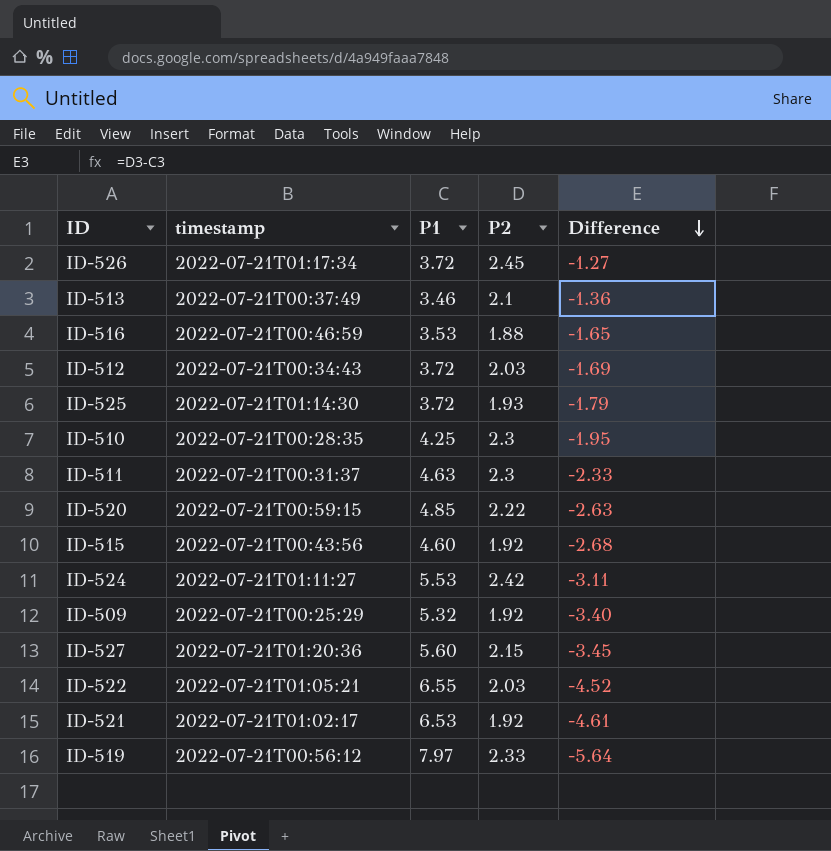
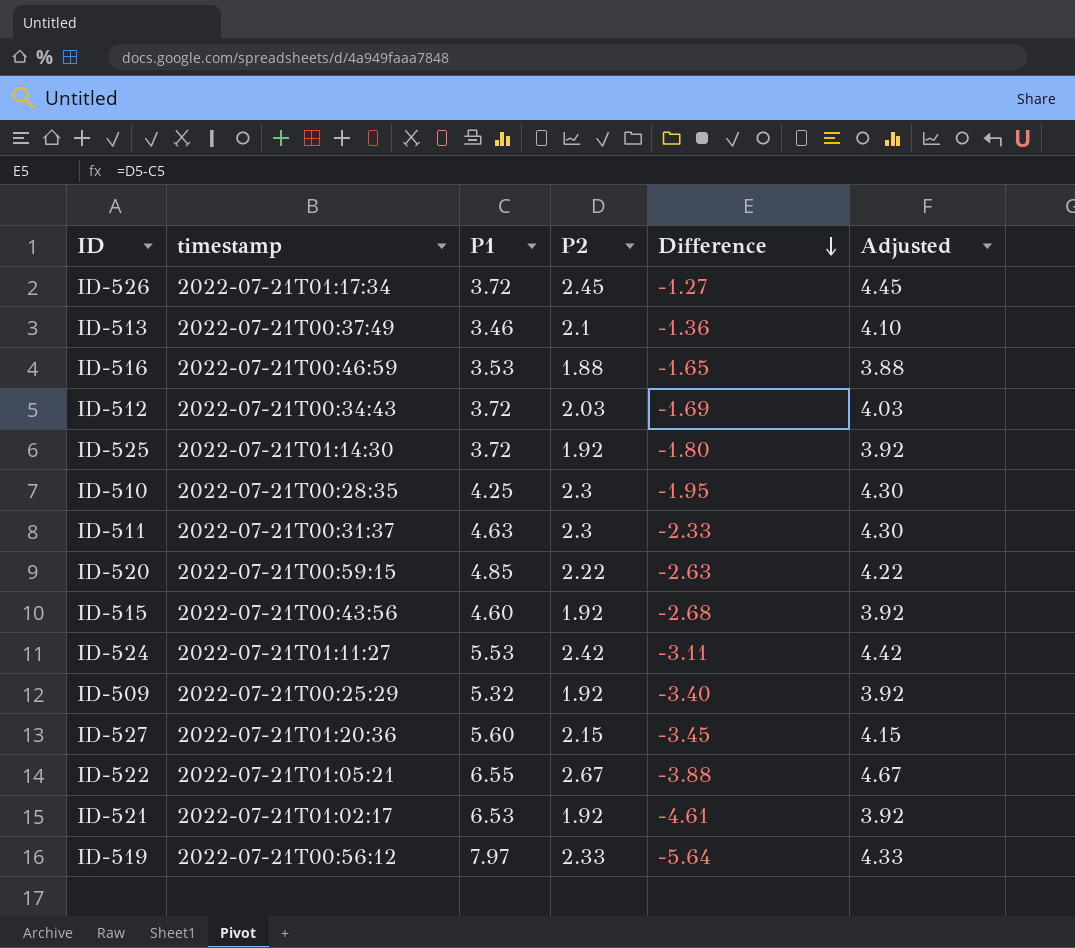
column Adjusted | formula: none -> [P2] + 2
ID-525 | P2: 1.93 -> 1.92
ID-525 | Difference: -1.79 -> -1.80
ID-522 | P2: 2.03 -> 2.67
ID-522 | Difference: -4.52 -> -3.88

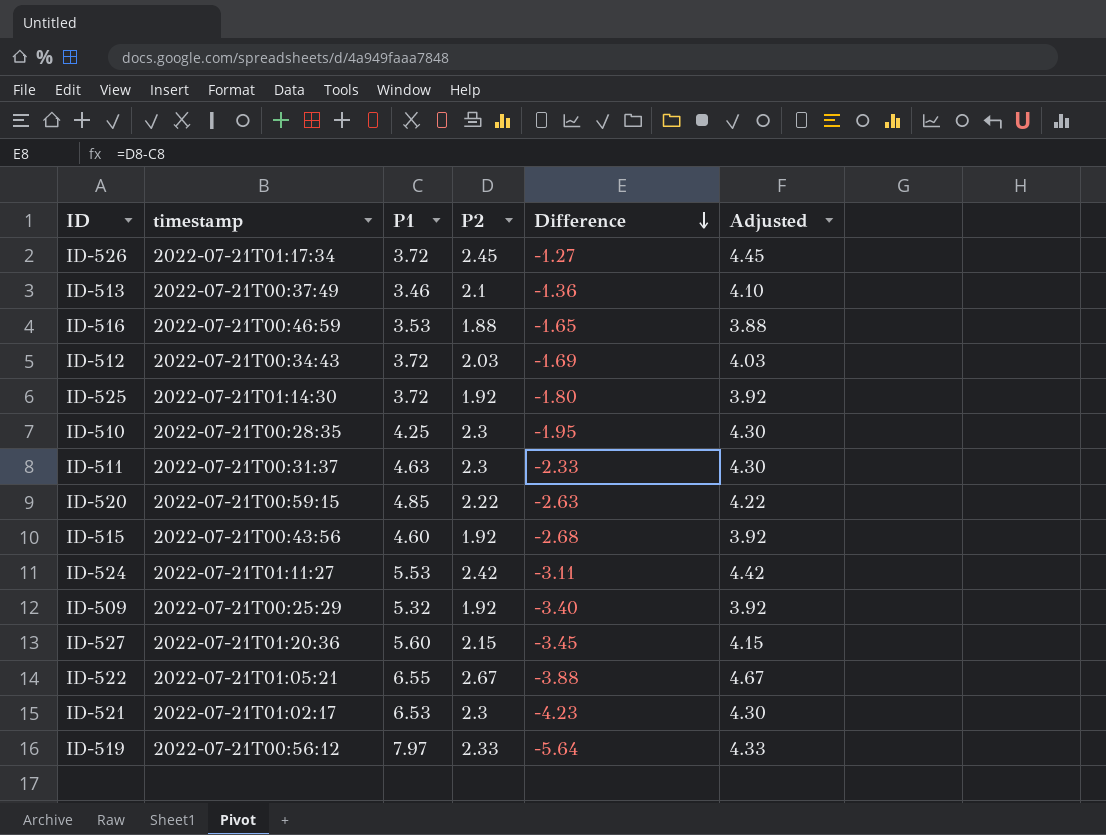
ID-521 | P2: 1.92 -> 2.3
ID-521 | Difference: -4.61 -> -4.23
ID-521 | Adjusted: 3.92 -> 4.30

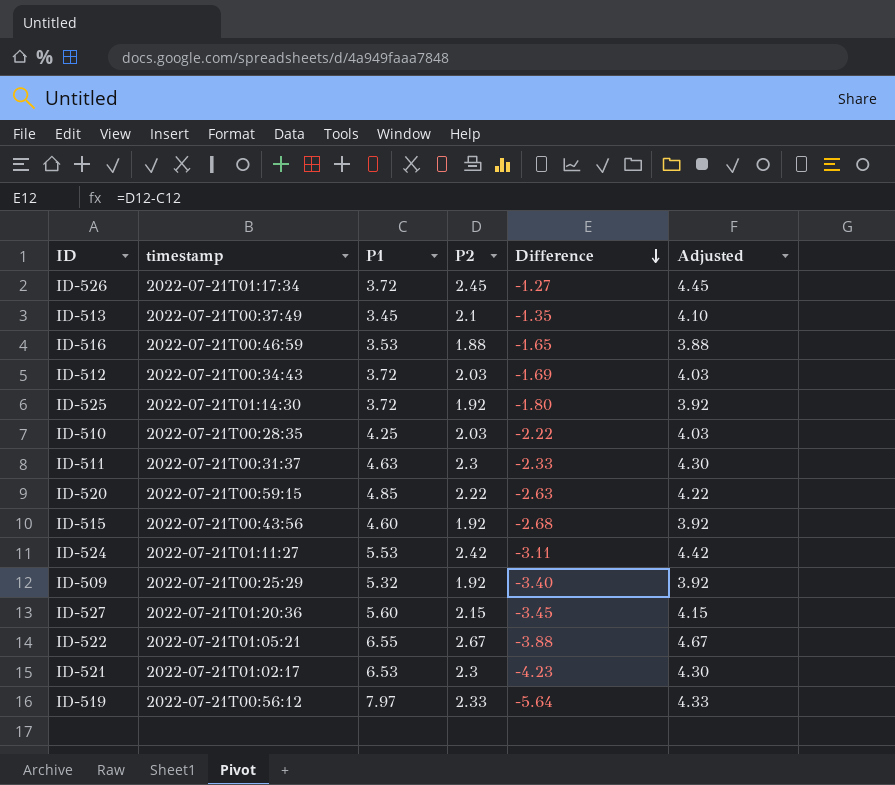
ID-513 | P1: 3.46 -> 3.45
ID-513 | Difference: -1.36 -> -1.35
ID-510 | P2: 2.3 -> 2.03
ID-510 | Difference: -1.95 -> -2.22
ID-510 | Adjusted: 4.30 -> 4.03

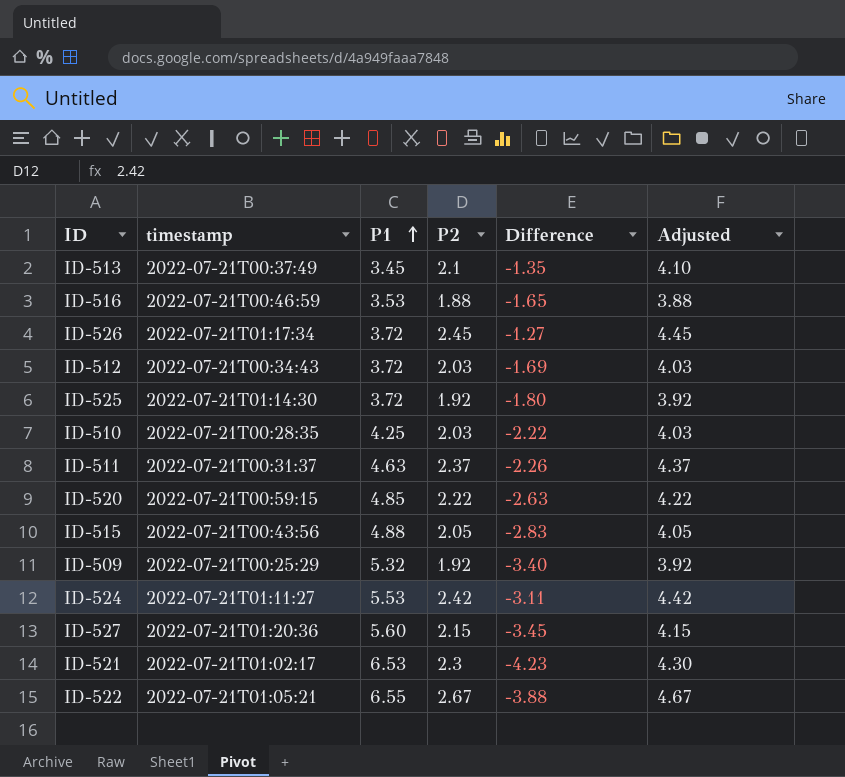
row order: Difference descending -> P1 ascending
row ID-519: 2022-07-21T00:56:12 | 7.97 | 2.33 | -5.64 | 4.33 -> none
ID-511 | P2: 2.3 -> 2.37
ID-511 | Difference: -2.33 -> -2.26
ID-511 | Adjusted: 4.30 -> 4.37
ID-515 | P1: 4.60 -> 4.88
ID-515 | P2: 1.92 -> 2.05
ID-515 | Difference: -2.68 -> -2.83
ID-515 | Adjusted: 3.92 -> 4.05

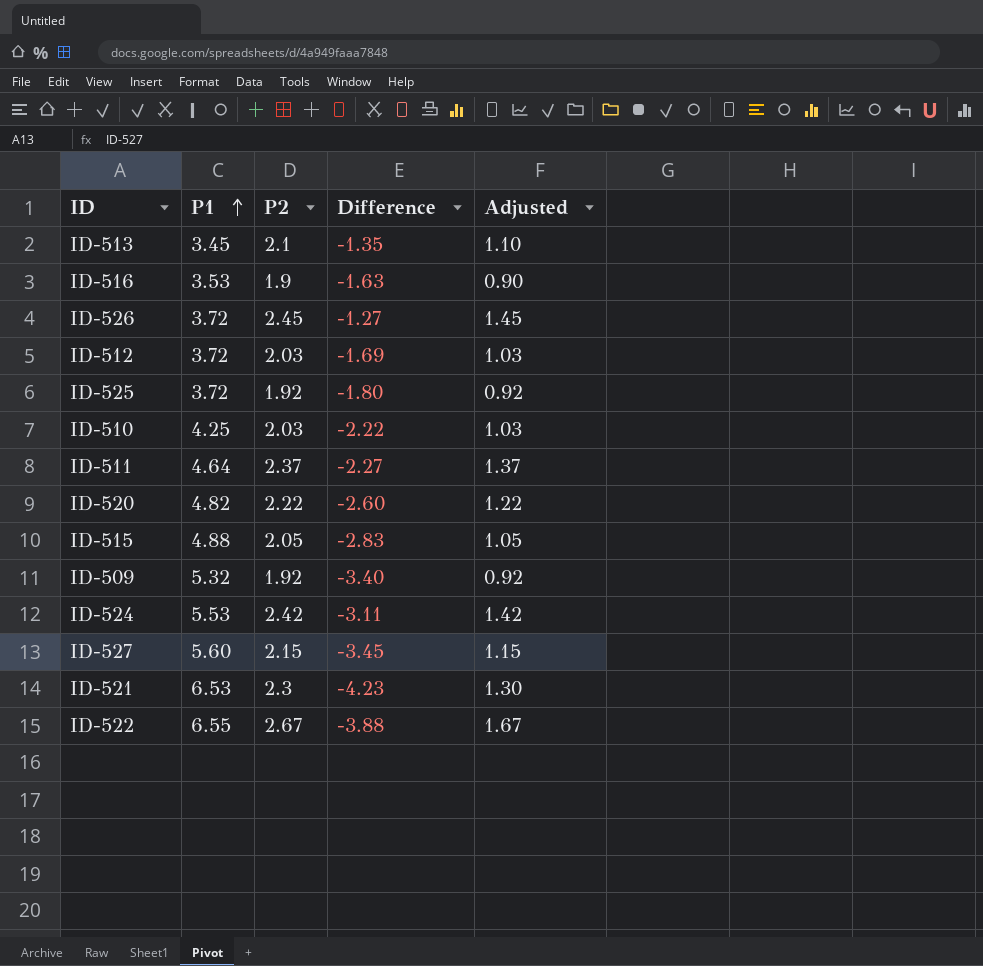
column timestamp | position: 2 -> none
column Adjusted | formula: [P2] + 2 -> [P2] - 1
ID-516 | P2: 1.88 -> 1.9
ID-516 | Difference: -1.65 -> -1.63
ID-511 | P1: 4.63 -> 4.64
ID-511 | Difference: -2.26 -> -2.27
ID-520 | P1: 4.85 -> 4.82
ID-520 | Difference: -2.63 -> -2.60

